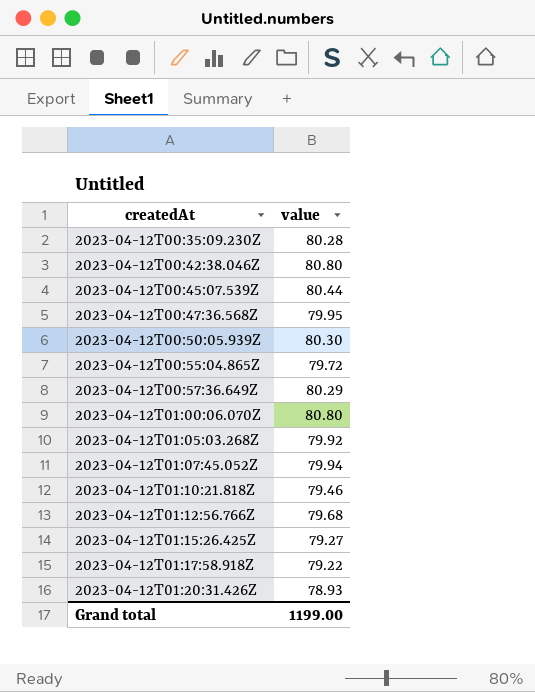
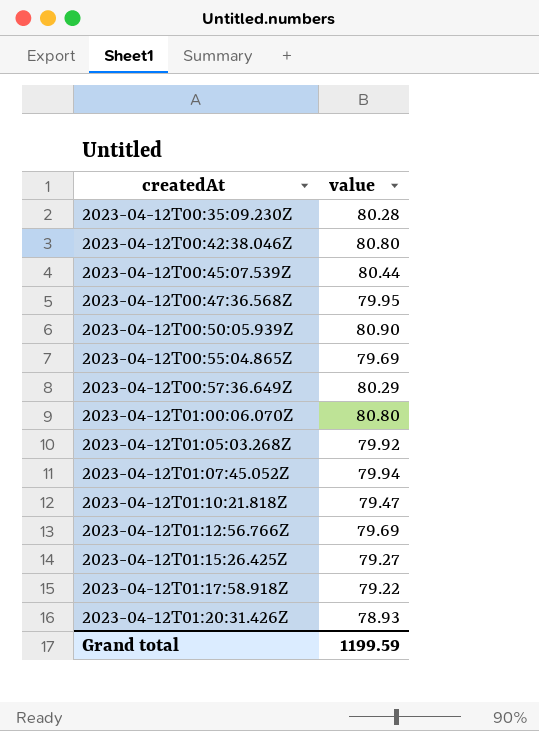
2023-04-12T00:50:05.939Z | value: 80.30 -> 80.90
2023-04-12T00:55:04.865Z | value: 79.72 -> 79.69
2023-04-12T01:10:21.818Z | value: 79.46 -> 79.47
2023-04-12T01:12:56.766Z | value: 79.68 -> 79.69
Grand total | value: 1199.00 -> 1199.59

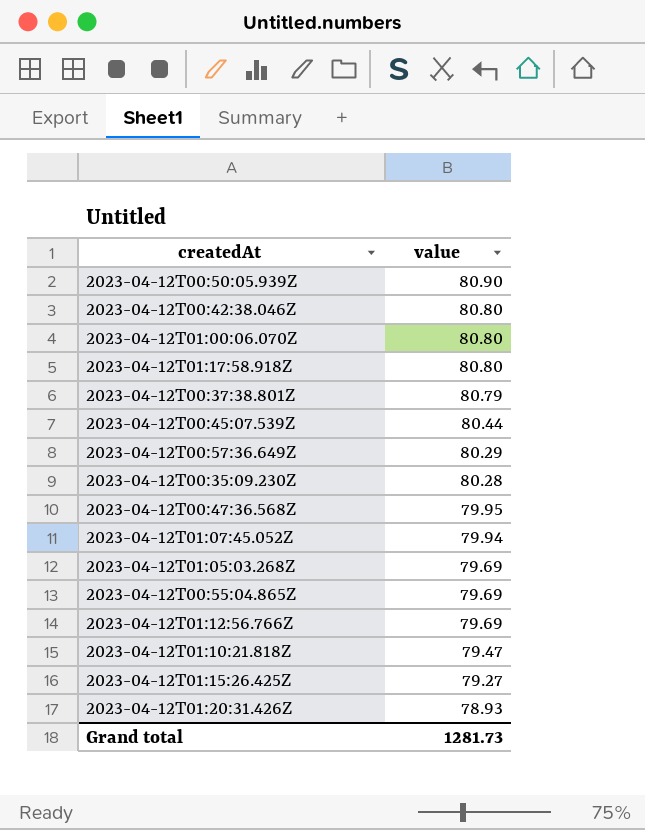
row order: createdAt ascending -> value descending
2023-04-12T01:17:58.918Z | value: 79.22 -> 80.80
row 2023-04-12T00:37:38.801Z: none -> 80.79
2023-04-12T01:05:03.268Z | value: 79.92 -> 79.69
Grand total | value: 1199.59 -> 1281.73

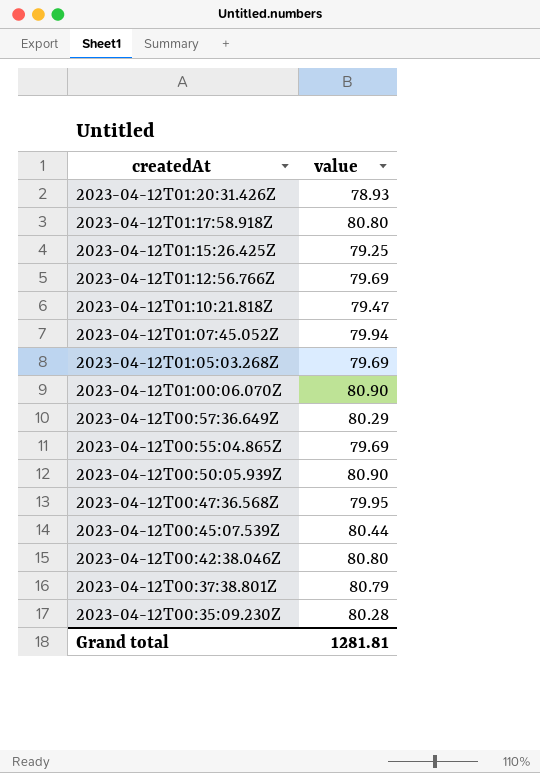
row order: value descending -> createdAt descending
2023-04-12T01:15:26.425Z | value: 79.27 -> 79.25
2023-04-12T01:00:06.070Z | value: 80.80 -> 80.90
Grand total | value: 1281.73 -> 1281.81

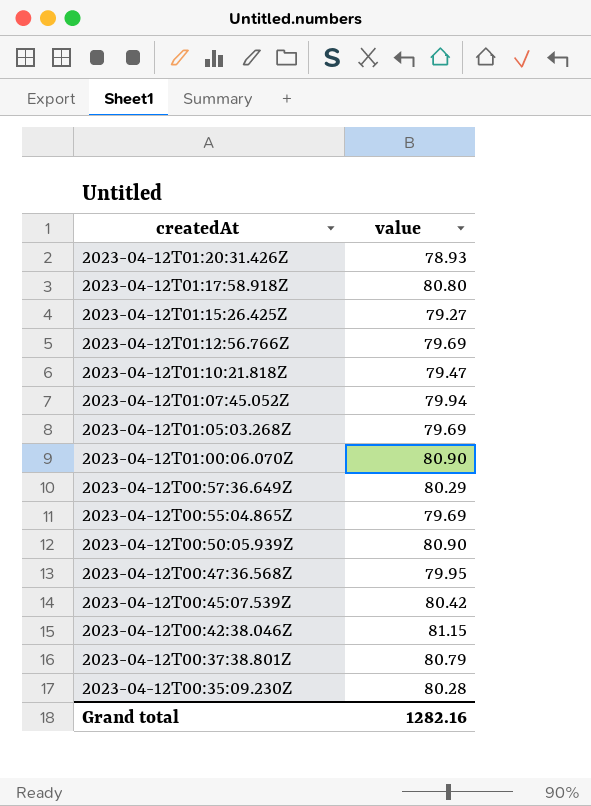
2023-04-12T01:15:26.425Z | value: 79.25 -> 79.27
2023-04-12T00:45:07.539Z | value: 80.44 -> 80.42
2023-04-12T00:42:38.046Z | value: 80.80 -> 81.15
Grand total | value: 1281.81 -> 1282.16

